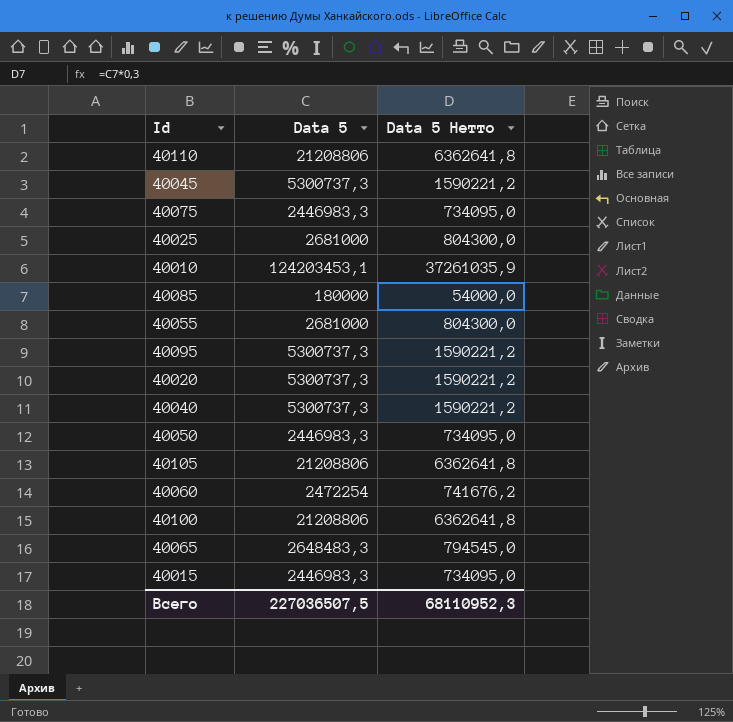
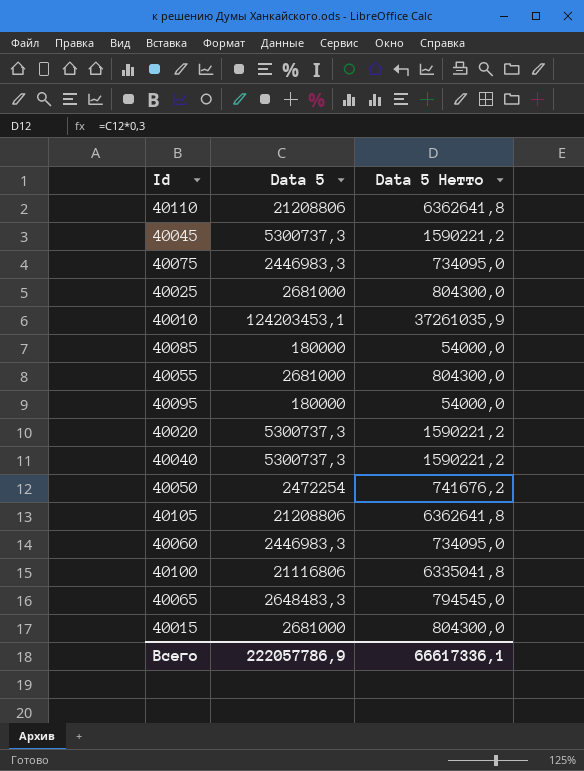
40095 | Data 5: 5300737,3 -> 180000
40095 | Data 5 Нетто: 1590221,2 -> 54000,0
40050 | Data 5: 2446983,3 -> 2472254
40050 | Data 5 Нетто: 734095,0 -> 741676,2
40060 | Data 5: 2472254 -> 2446983,3
40060 | Data 5 Нетто: 741676,2 -> 734095,0
40100 | Data 5: 21208806 -> 21116806
40100 | Data 5 Нетто: 6362641,8 -> 6335041,8
40015 | Data 5: 2446983,3 -> 2681000
40015 | Data 5 Нетто: 734095,0 -> 804300,0
Всего | Data 5: 227036507,5 -> 222057786,9
Всего | Data 5 Нетто: 68110952,3 -> 66617336,1

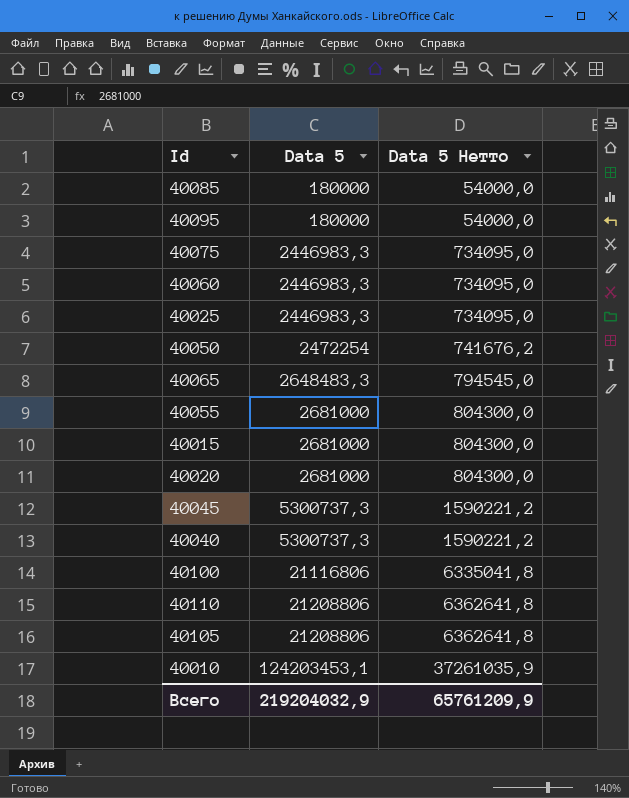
row order: none -> Data 5 ascending
40025 | Data 5: 2681000 -> 2446983,3
40025 | Data 5 Нетто: 804300,0 -> 734095,0
40020 | Data 5: 5300737,3 -> 2681000
40020 | Data 5 Нетто: 1590221,2 -> 804300,0
Всего | Data 5: 222057786,9 -> 219204032,9
Всего | Data 5 Нетто: 66617336,1 -> 65761209,9

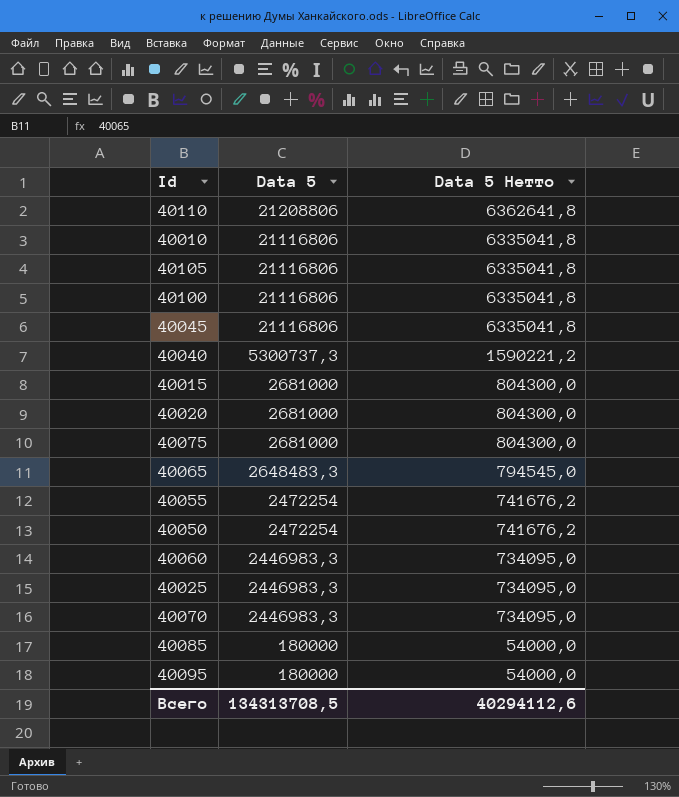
row order: Data 5 ascending -> Data 5 descending
40010 | Data 5: 124203453,1 -> 21116806
40010 | Data 5 Нетто: 37261035,9 -> 6335041,8
40105 | Data 5: 21208806 -> 21116806
40105 | Data 5 Нетто: 6362641,8 -> 6335041,8
40045 | Data 5: 5300737,3 -> 21116806
40045 | Data 5 Нетто: 1590221,2 -> 6335041,8
40075 | Data 5: 2446983,3 -> 2681000
40075 | Data 5 Нетто: 734095,0 -> 804300,0
40055 | Data 5: 2681000 -> 2472254
40055 | Data 5 Нетто: 804300,0 -> 741676,2
row 40070: none -> 2446983,3 | 734095,0
Всего | Data 5: 219204032,9 -> 134313708,5
Всего | Data 5 Нетто: 65761209,9 -> 40294112,6

